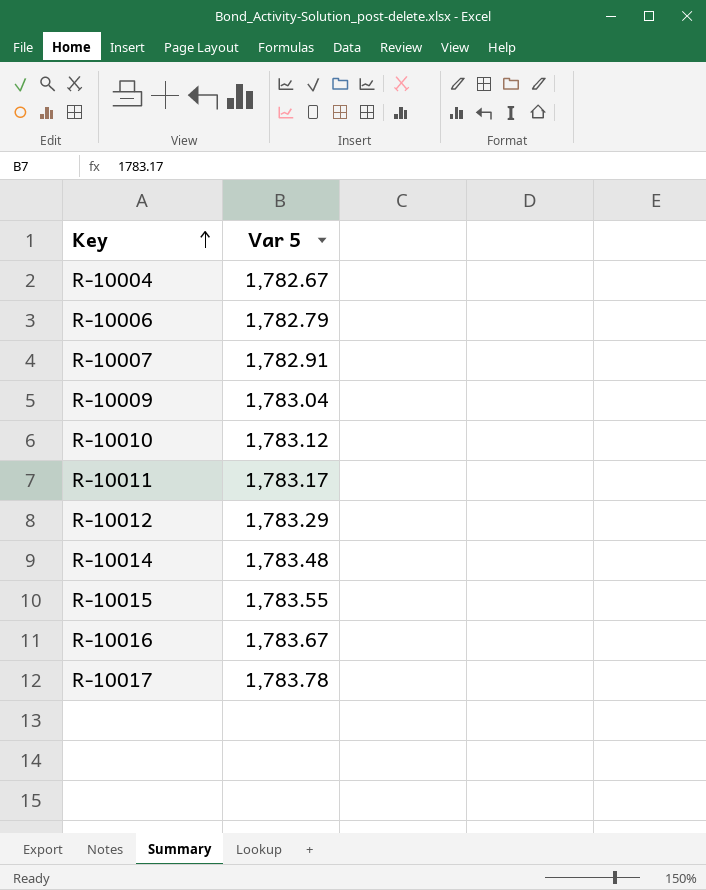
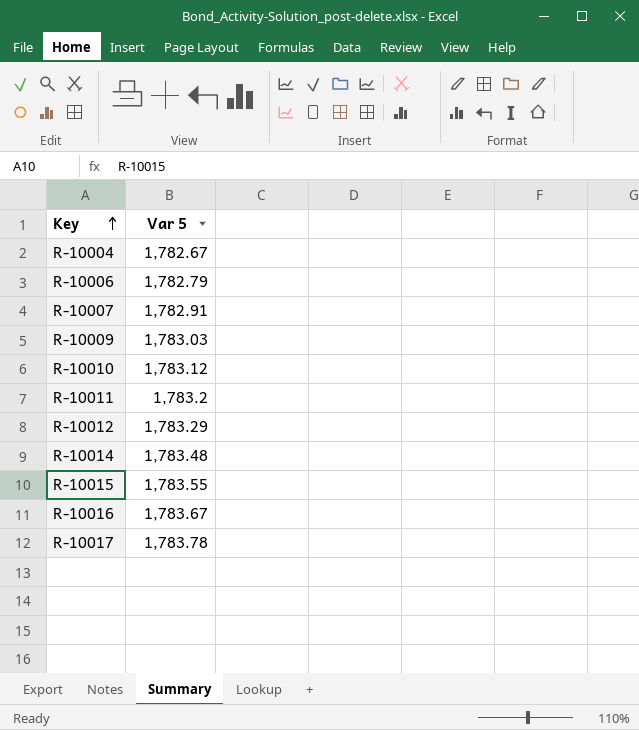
R-10009 | Var 5: 1,783.04 -> 1,783.03
R-10011 | Var 5: 1,783.17 -> 1,783.2

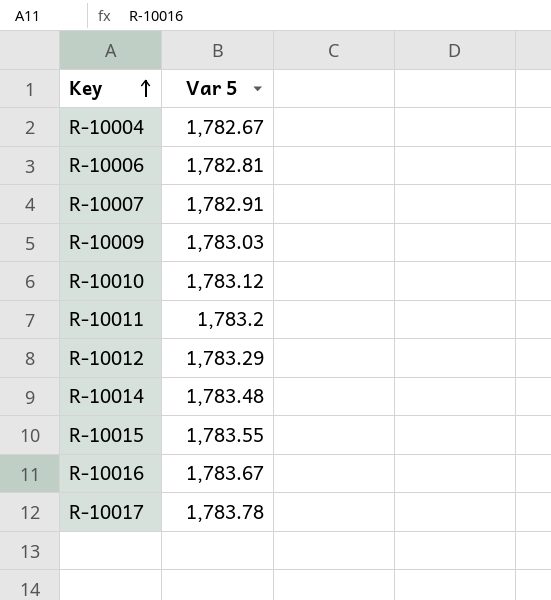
R-10006 | Var 5: 1,782.79 -> 1,782.81

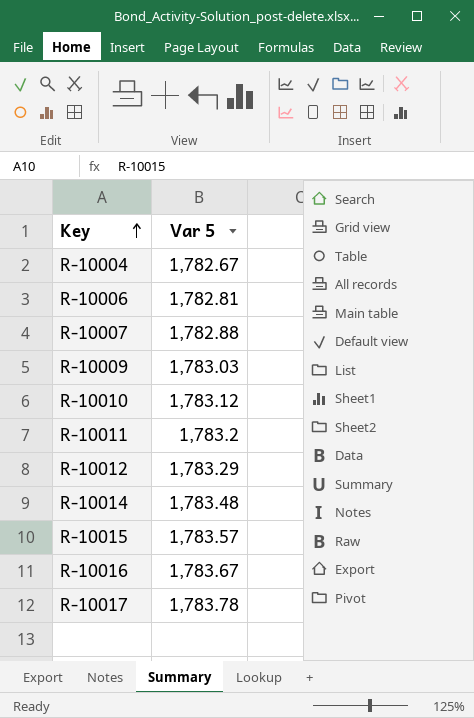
R-10007 | Var 5: 1,782.91 -> 1,782.88
R-10015 | Var 5: 1,783.55 -> 1,783.57

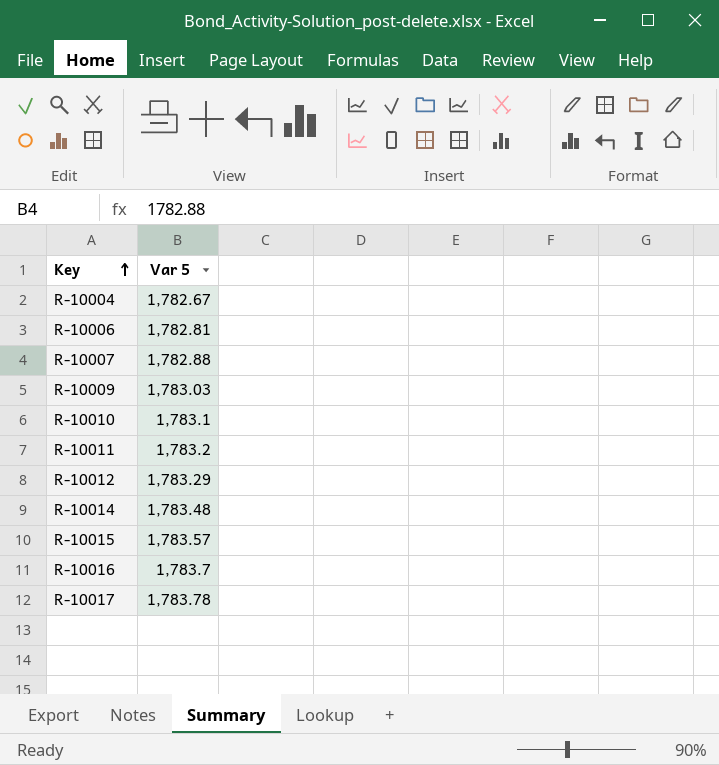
R-10010 | Var 5: 1,783.12 -> 1,783.1
R-10016 | Var 5: 1,783.67 -> 1,783.7

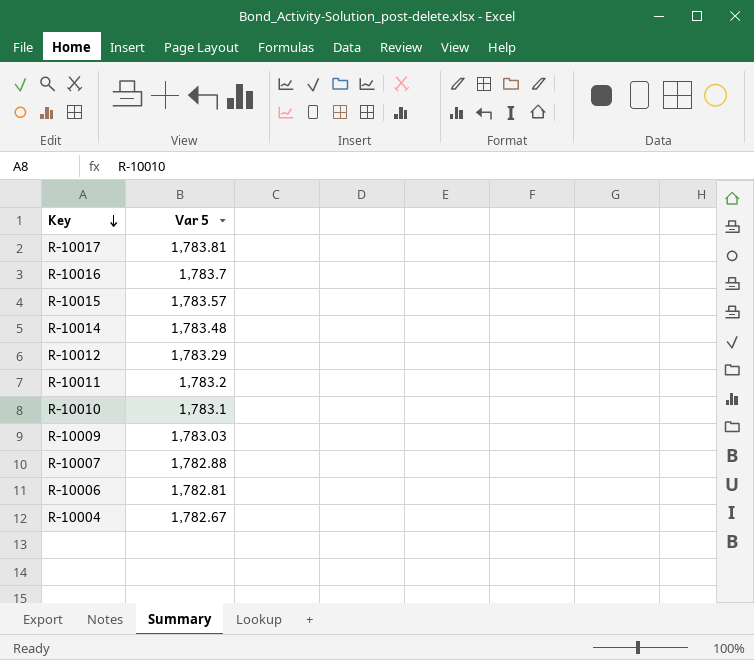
row order: Key ascending -> Key descending
R-10017 | Var 5: 1,783.78 -> 1,783.81

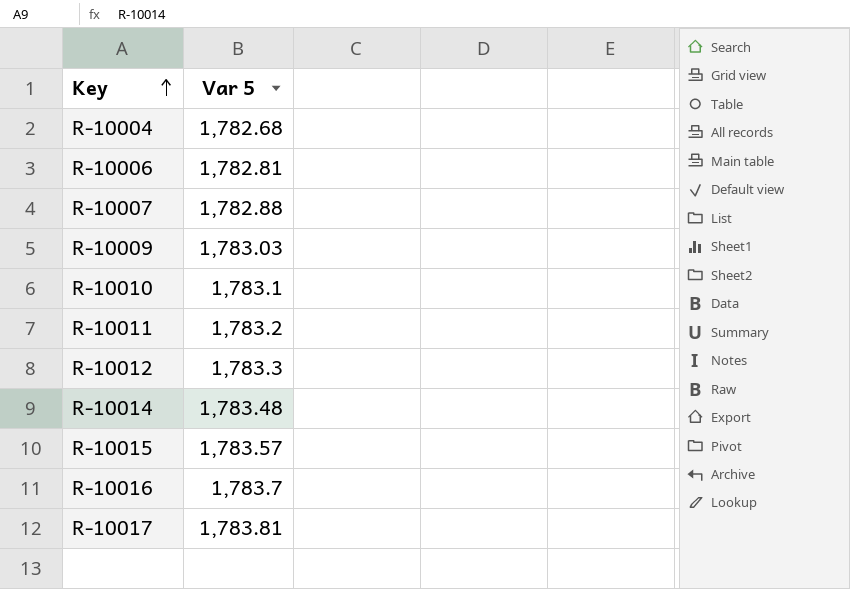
row order: Key descending -> Key ascending
R-10004 | Var 5: 1,782.67 -> 1,782.68
R-10012 | Var 5: 1,783.29 -> 1,783.3

